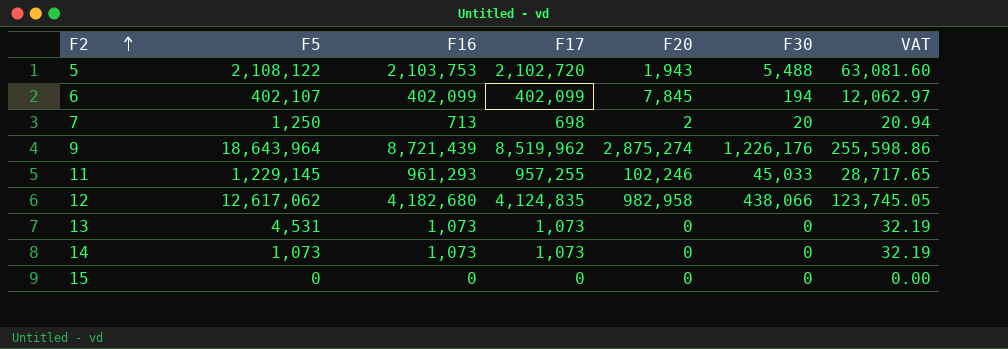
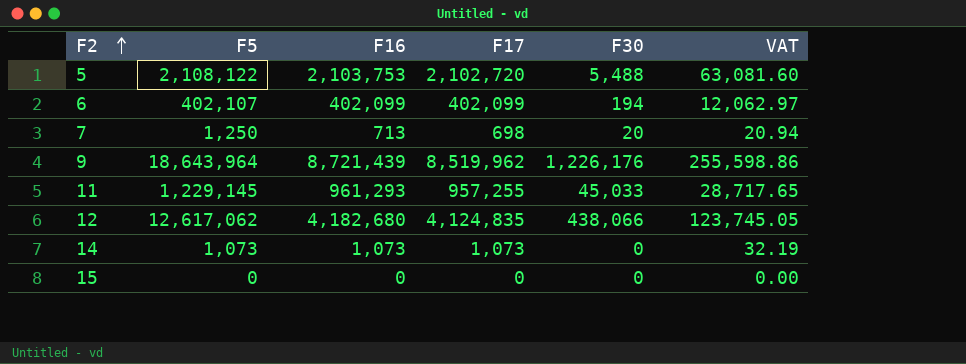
column F20 | position: 5 -> none
row 13: 4,531 | 1,073 | 1,073 | 0 | 0 | 32.19 -> none

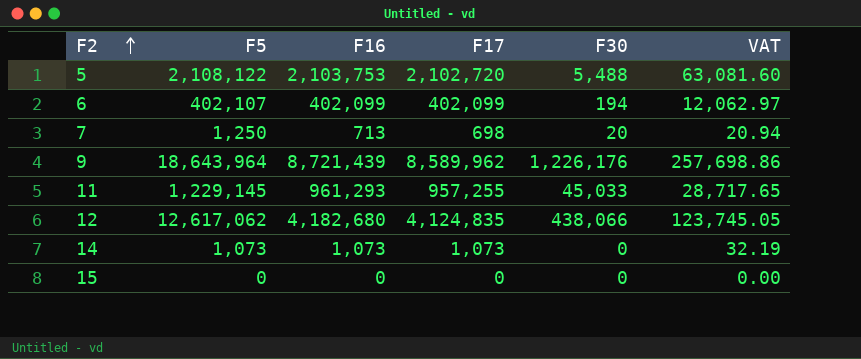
9 | F17: 8,519,962 -> 8,589,962
9 | VAT: 255,598.86 -> 257,698.86

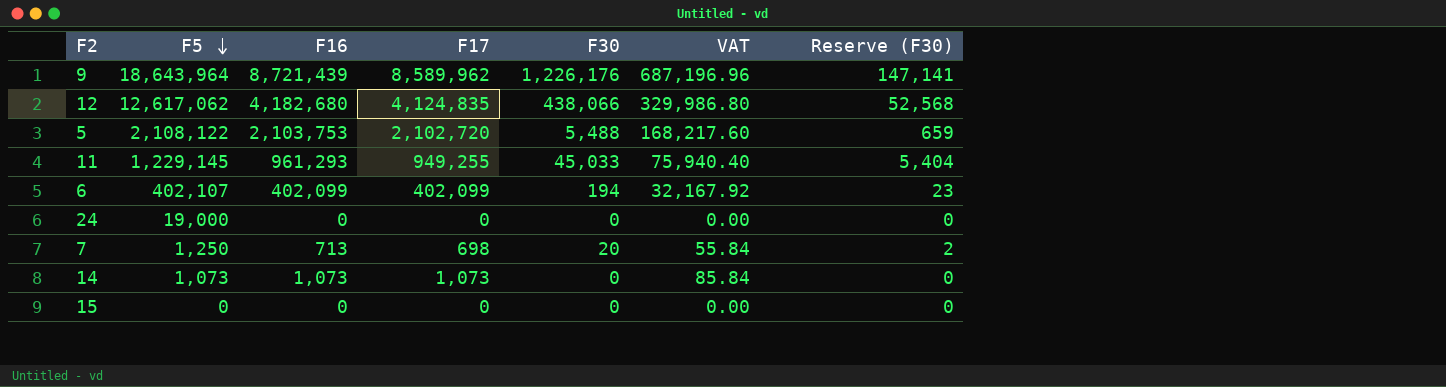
row order: F2 ascending -> F5 descending
column VAT | formula: [F17] * 0.03 -> [F17] * 0.08
column Reserve (F30) | formula: none -> [F30] * 0.12
11 | F17: 957,255 -> 949,255
row 24: none -> 19,000 | 0 | 0 | 0 | 0.00 | 0

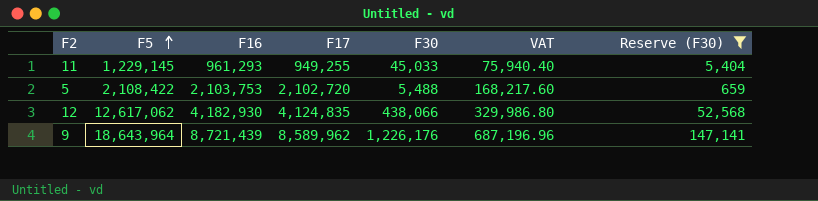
filter: none -> Reserve (F30) >= 659
row order: F5 descending -> F5 ascending
5 | F5: 2,108,122 -> 2,108,422
12 | F16: 4,182,680 -> 4,182,930

